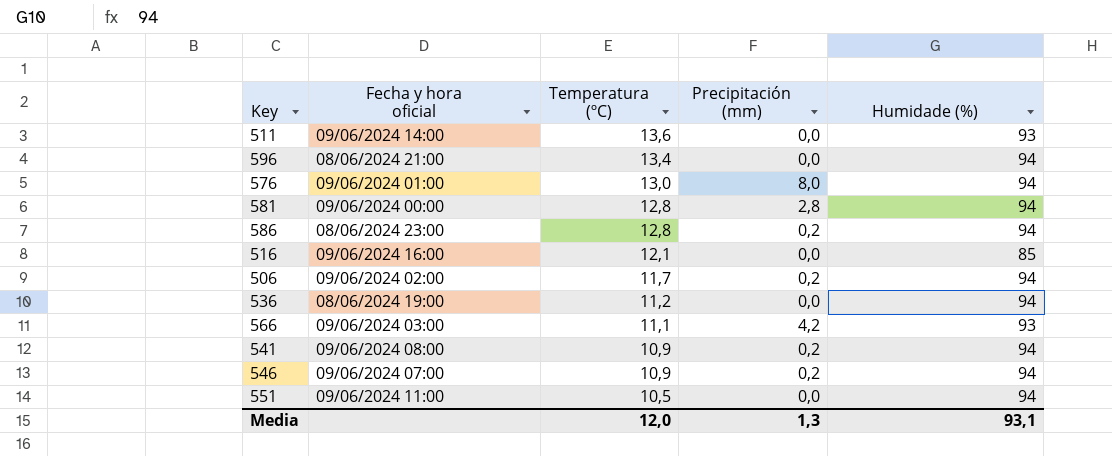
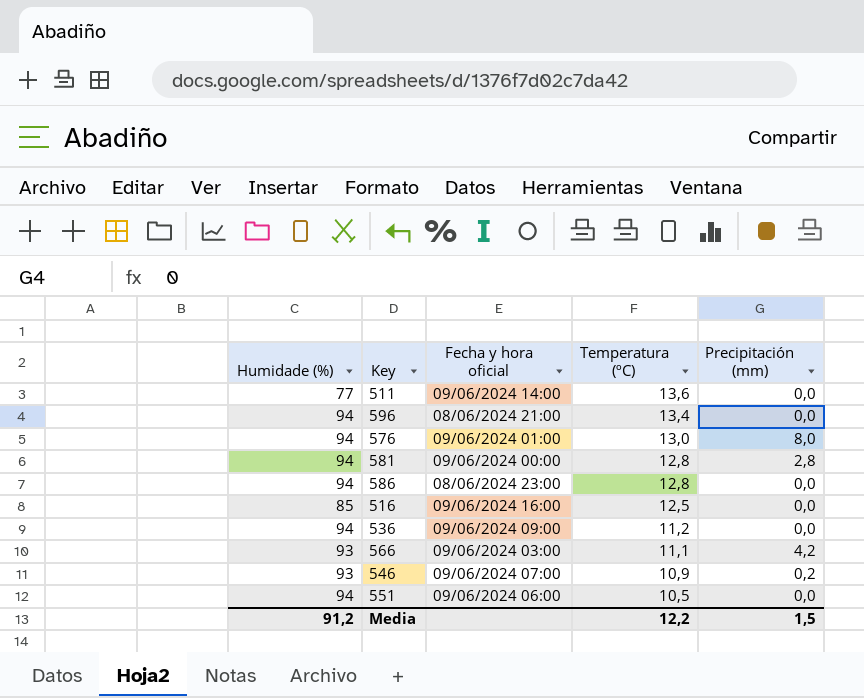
column Humidade (%) | position: 5 -> 1
row 506: 09/06/2024 02:00 | 11,7 | 0,2 | 94 -> none
row 541: 09/06/2024 08:00 | 10,9 | 0,2 | 94 -> none
511 | Humidade (%): 93 -> 77
586 | Precipitación (mm): 0,2 -> 0,0
516 | Temperatura (ºC): 12,1 -> 12,5
536 | Fecha y hora oficial: 08/06/2024 19:00 -> 09/06/2024 09:00
546 | Humidade (%): 94 -> 93
551 | Fecha y hora oficial: 09/06/2024 11:00 -> 09/06/2024 06:00
Media | Humidade (%): 93,1 -> 91,2
Media | Temperatura (ºC): 12,0 -> 12,2
Media | Precipitación (mm): 1,3 -> 1,5

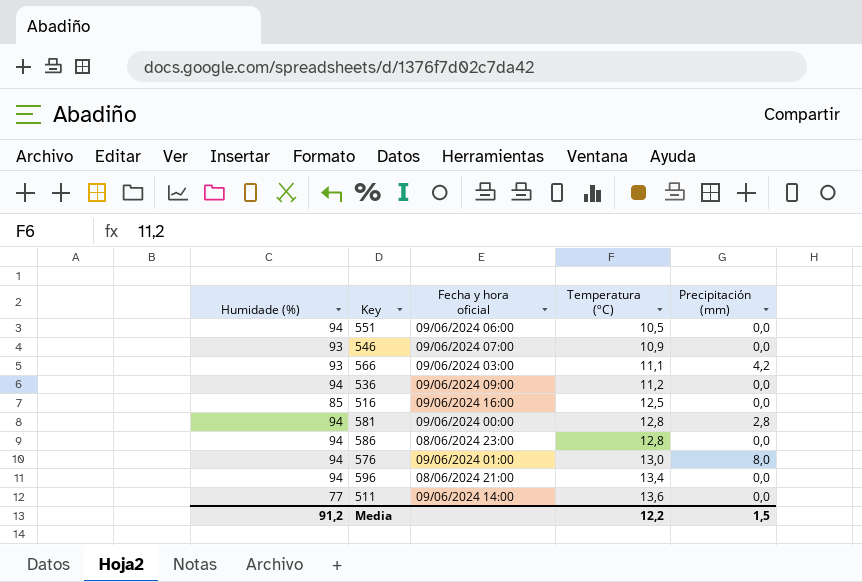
row order: Temperatura (ºC) descending -> Temperatura (ºC) ascending
546 | Precipitación (mm): 0,2 -> 0,0

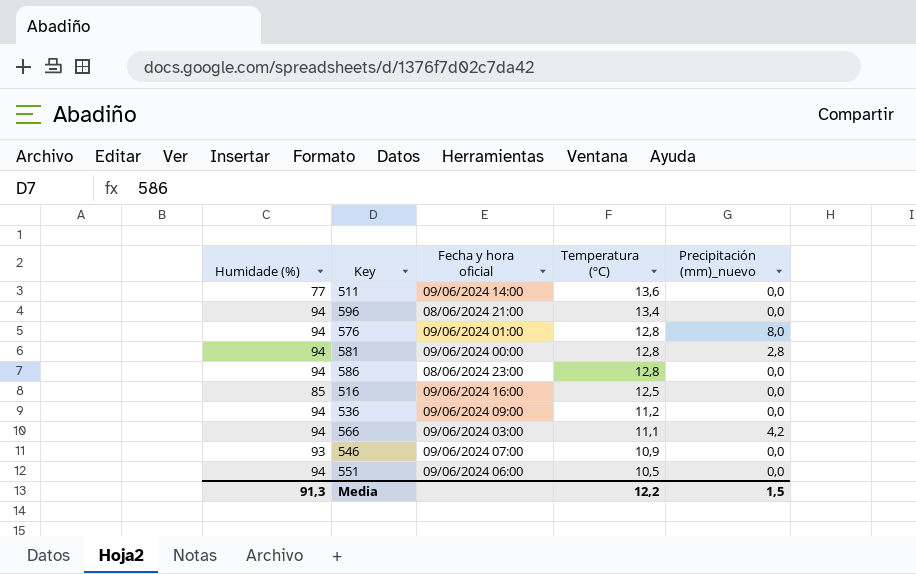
row order: Temperatura (ºC) ascending -> Temperatura (ºC) descending
column name: Precipitación (mm) -> Precipitación (mm)_nuevo
576 | Temperatura (ºC): 13,0 -> 12,8
566 | Humidade (%): 93 -> 94
Media | Humidade (%): 91,2 -> 91,3

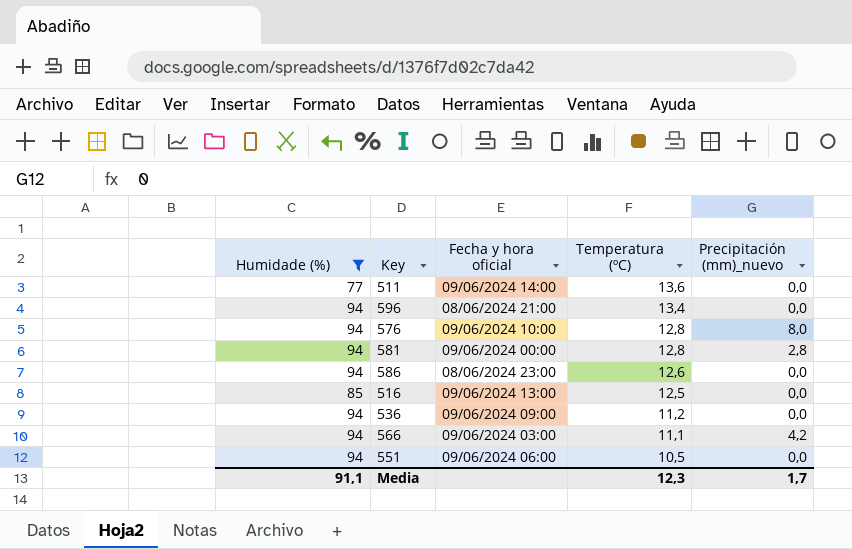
filter: none -> Humidade (%) != 93
576 | Fecha y hora oficial: 09/06/2024 01:00 -> 09/06/2024 10:00
586 | Temperatura (ºC): 12,8 -> 12,6
516 | Fecha y hora oficial: 09/06/2024 16:00 -> 09/06/2024 13:00
Media | Humidade (%): 91,3 -> 91,1
Media | Temperatura (ºC): 12,2 -> 12,3
Media | Precipitación (mm)_nuevo: 1,5 -> 1,7

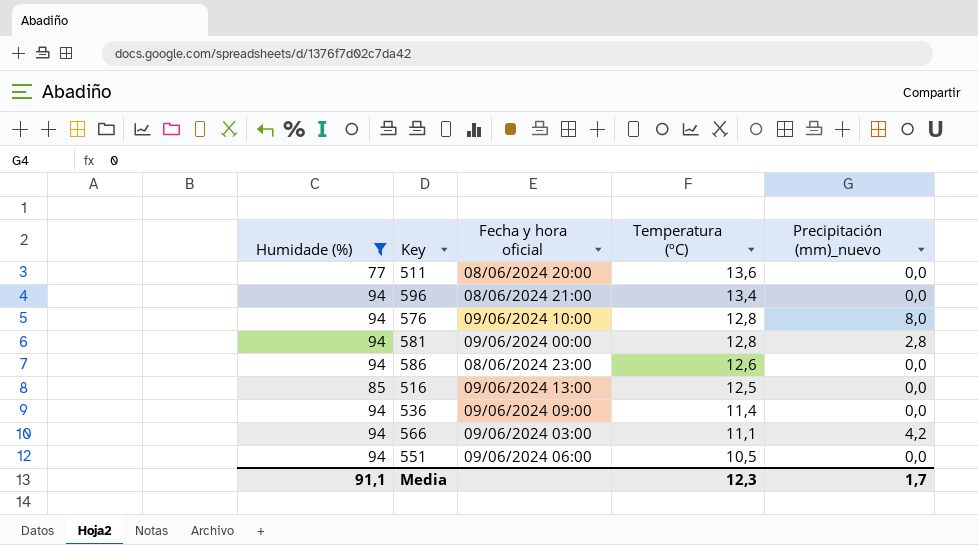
511 | Fecha y hora oficial: 09/06/2024 14:00 -> 08/06/2024 20:00
536 | Temperatura (ºC): 11,2 -> 11,4

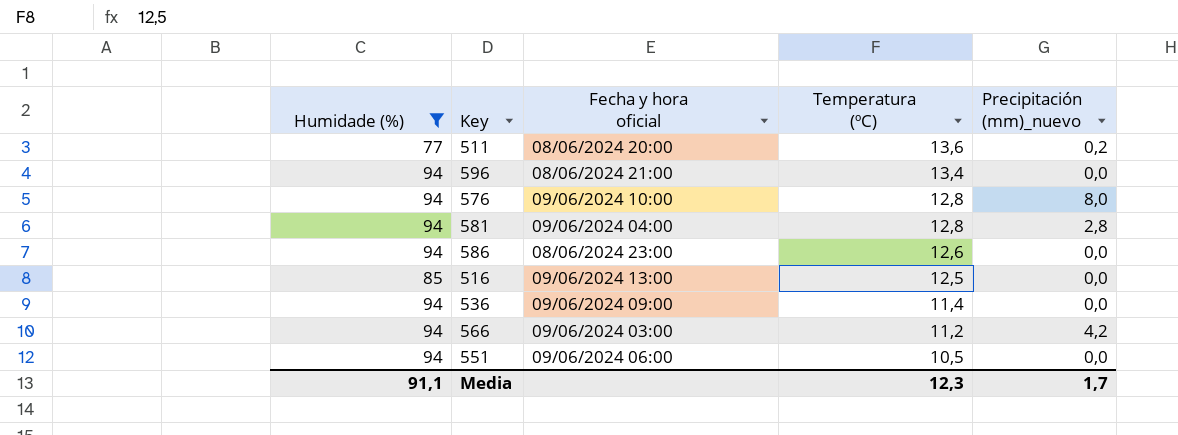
511 | Precipitación (mm)_nuevo: 0,0 -> 0,2
581 | Fecha y hora oficial: 09/06/2024 00:00 -> 09/06/2024 04:00
566 | Temperatura (ºC): 11,1 -> 11,2

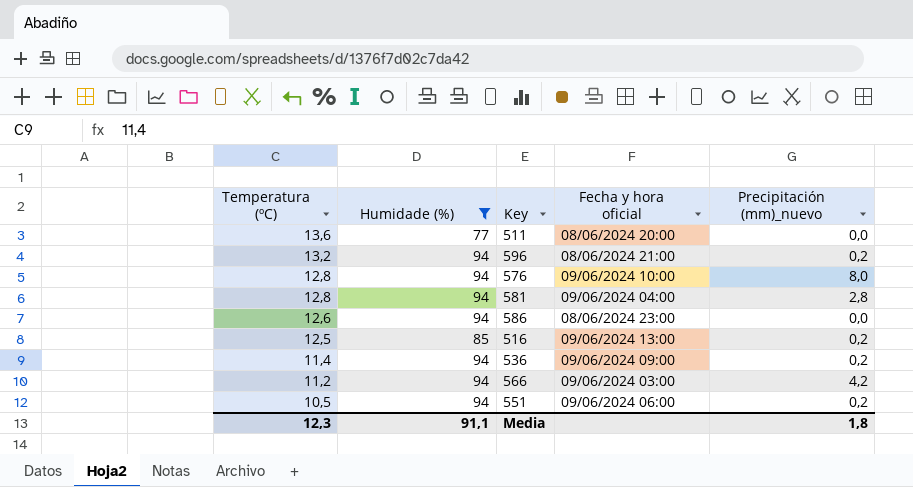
column Temperatura (ºC) | position: 4 -> 1
511 | Precipitación (mm)_nuevo: 0,2 -> 0,0
596 | Temperatura (ºC): 13,4 -> 13,2
596 | Precipitación (mm)_nuevo: 0,0 -> 0,2
516 | Precipitación (mm)_nuevo: 0,0 -> 0,2
536 | Precipitación (mm)_nuevo: 0,0 -> 0,2
551 | Precipitación (mm)_nuevo: 0,0 -> 0,2
Media | Precipitación (mm)_nuevo: 1,7 -> 1,8

